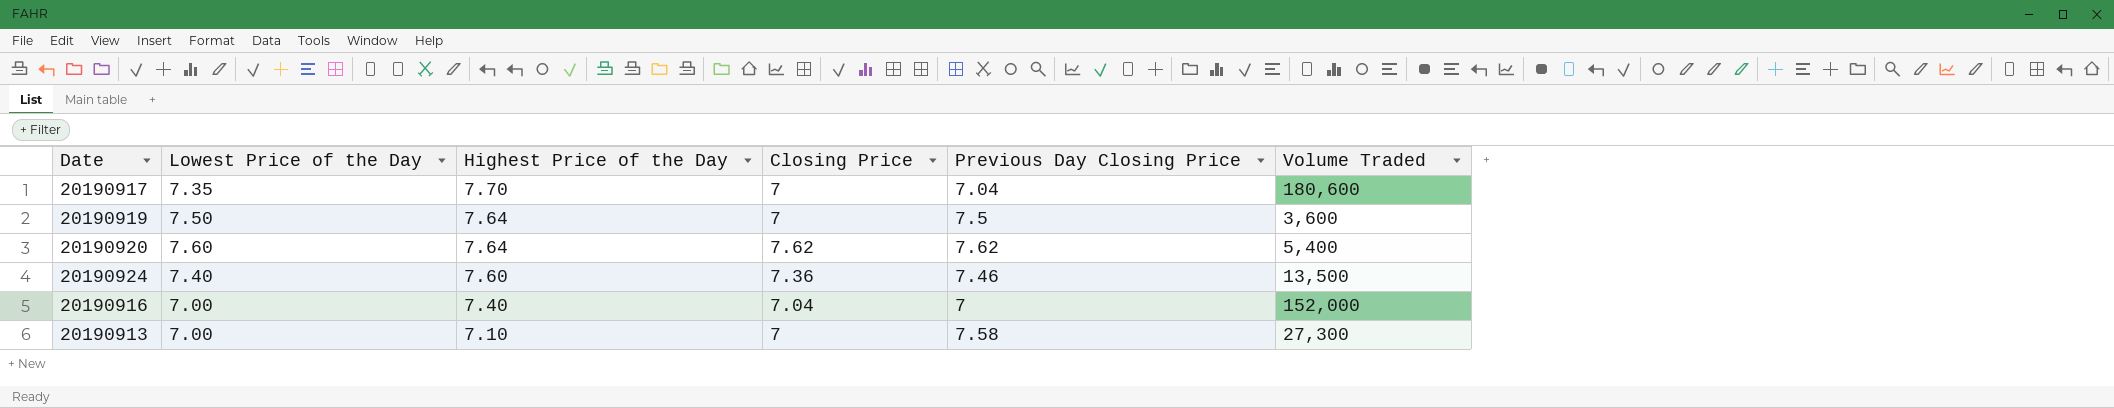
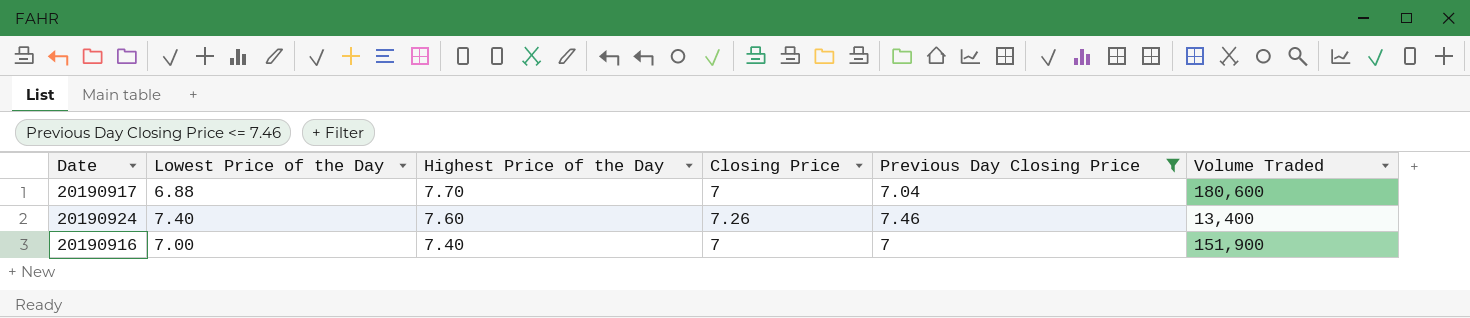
filter: none -> Previous Day Closing Price <= 7.46
20190917 | Lowest Price of the Day: 7.35 -> 6.88
20190924 | Closing Price: 7.36 -> 7.26
20190924 | Volume Traded: 13,500 -> 13,400
20190916 | Closing Price: 7.04 -> 7
20190916 | Volume Traded: 152,000 -> 151,900

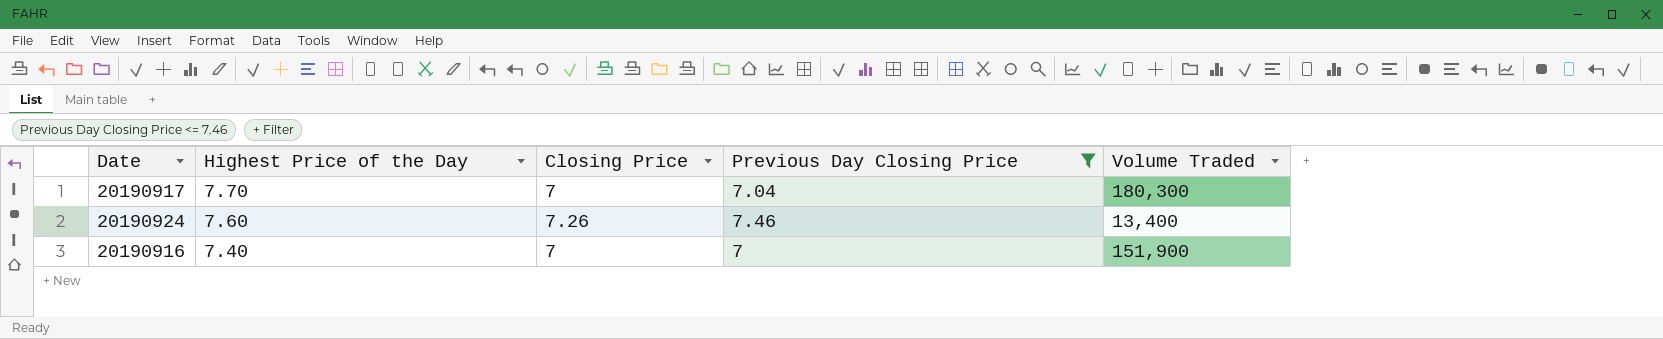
column Lowest Price of the Day | position: 2 -> none
20190917 | Volume Traded: 180,600 -> 180,300

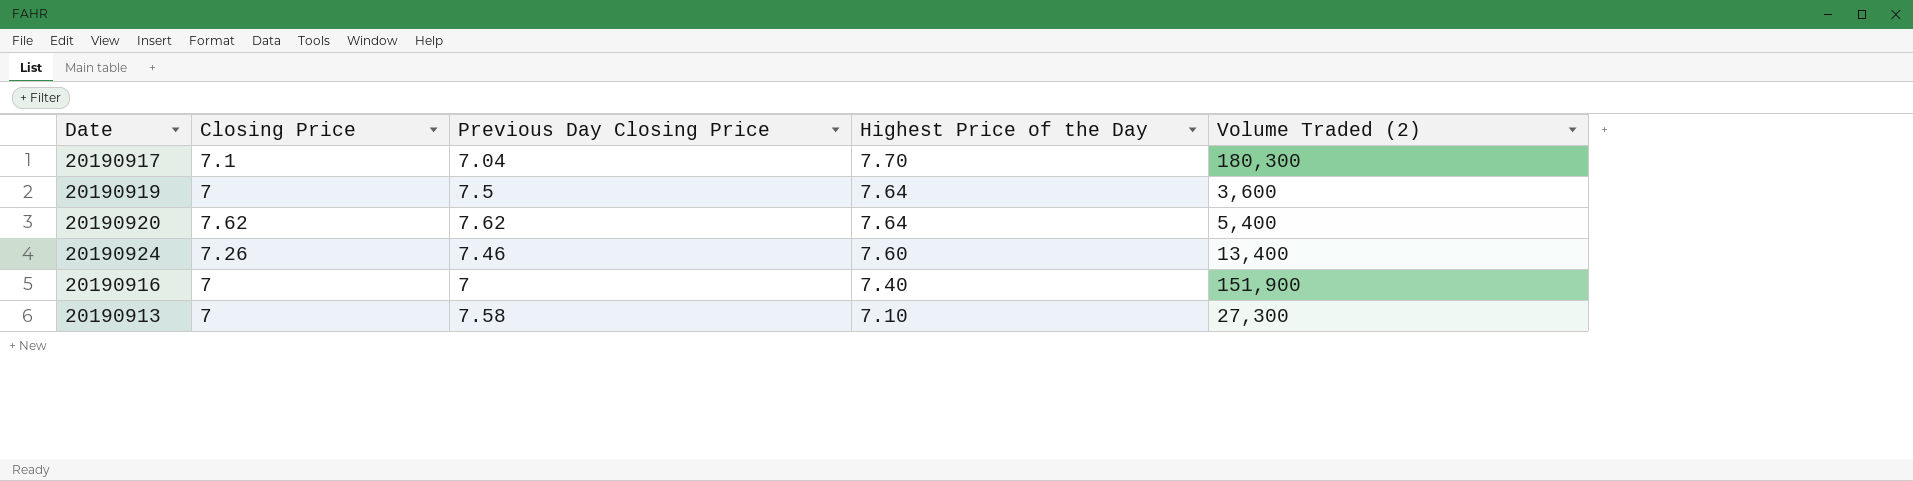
filter: Previous Day Closing Price <= 7.46 -> none
column Highest Price of the Day | position: 2 -> 4
column name: Volume Traded -> Volume Traded (2)
20190917 | Closing Price: 7 -> 7.1

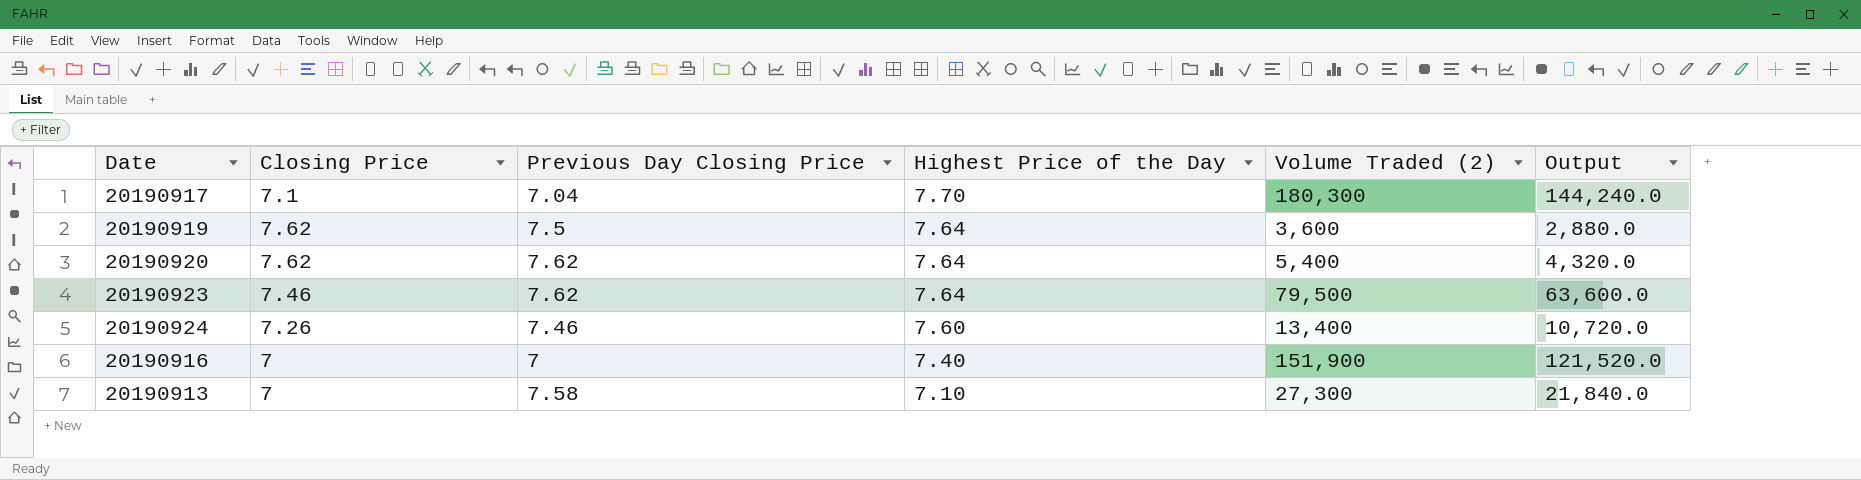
column Output | formula: none -> [Volume Traded (2)] * 0.8
20190919 | Closing Price: 7 -> 7.62
row 20190923: none -> 7.46 | 7.62 | 7.64 | 79,500 | 63,600.0

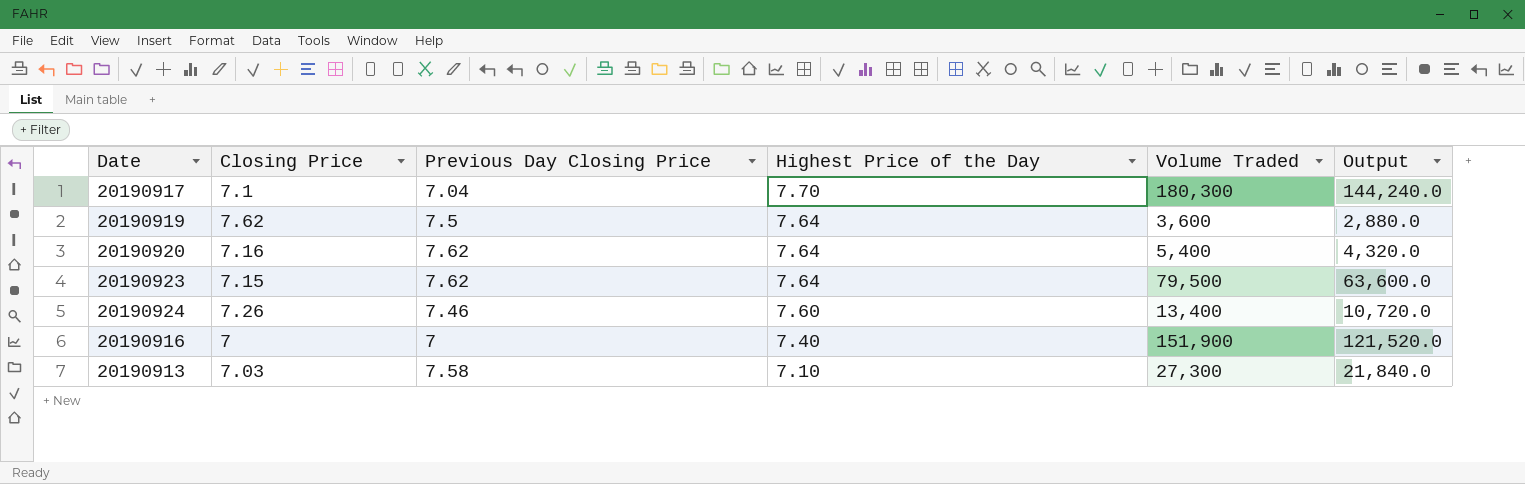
column name: Volume Traded (2) -> Volume Traded
20190920 | Closing Price: 7.62 -> 7.16
20190923 | Closing Price: 7.46 -> 7.15
20190913 | Closing Price: 7 -> 7.03

